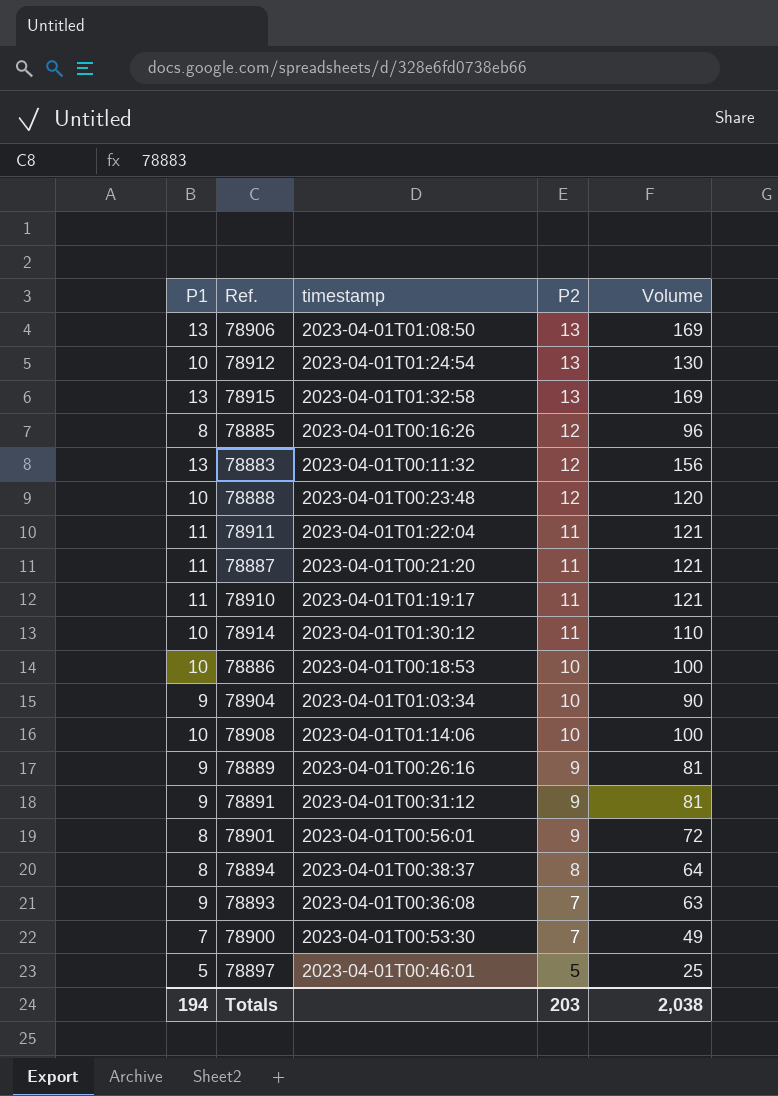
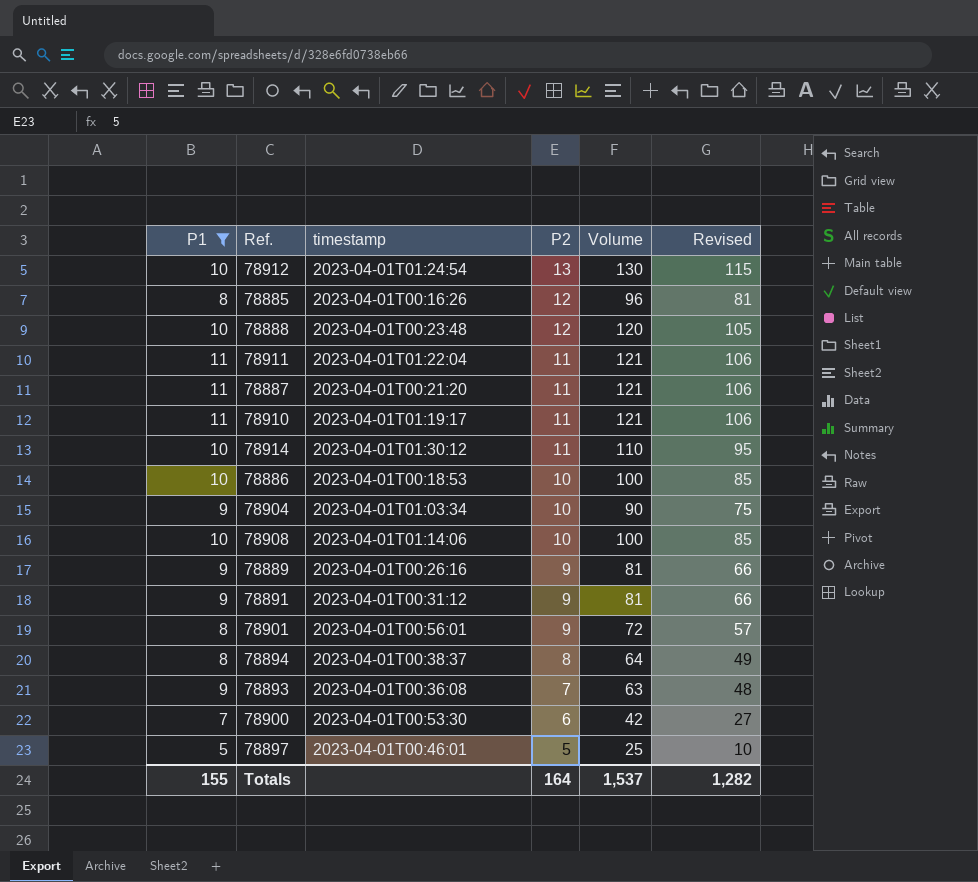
filter: none -> P1 != 13
column Revised | formula: none -> [Volume] - 15
78900 | P2: 7 -> 6
78900 | Volume: 49 -> 42
Totals | P1: 194 -> 155
Totals | P2: 203 -> 164
Totals | Volume: 2,038 -> 1,537

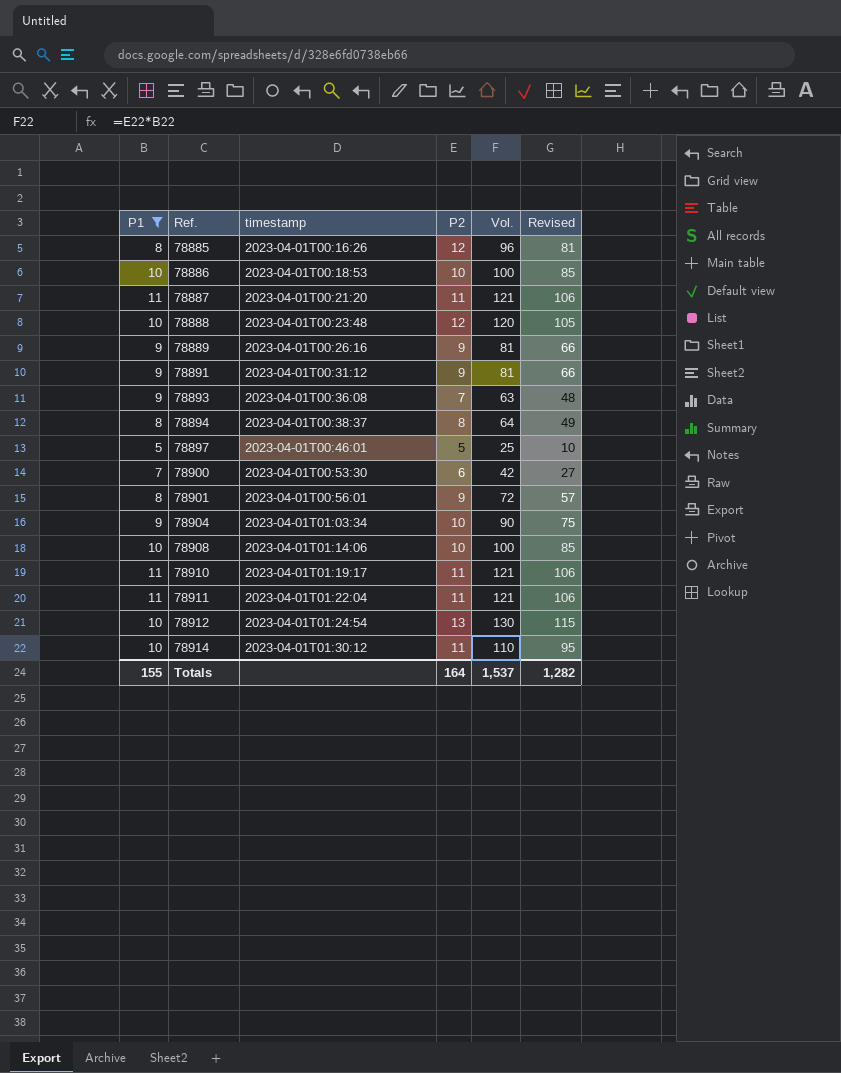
row order: P2 descending -> Ref. ascending
column name: Volume -> Vol.

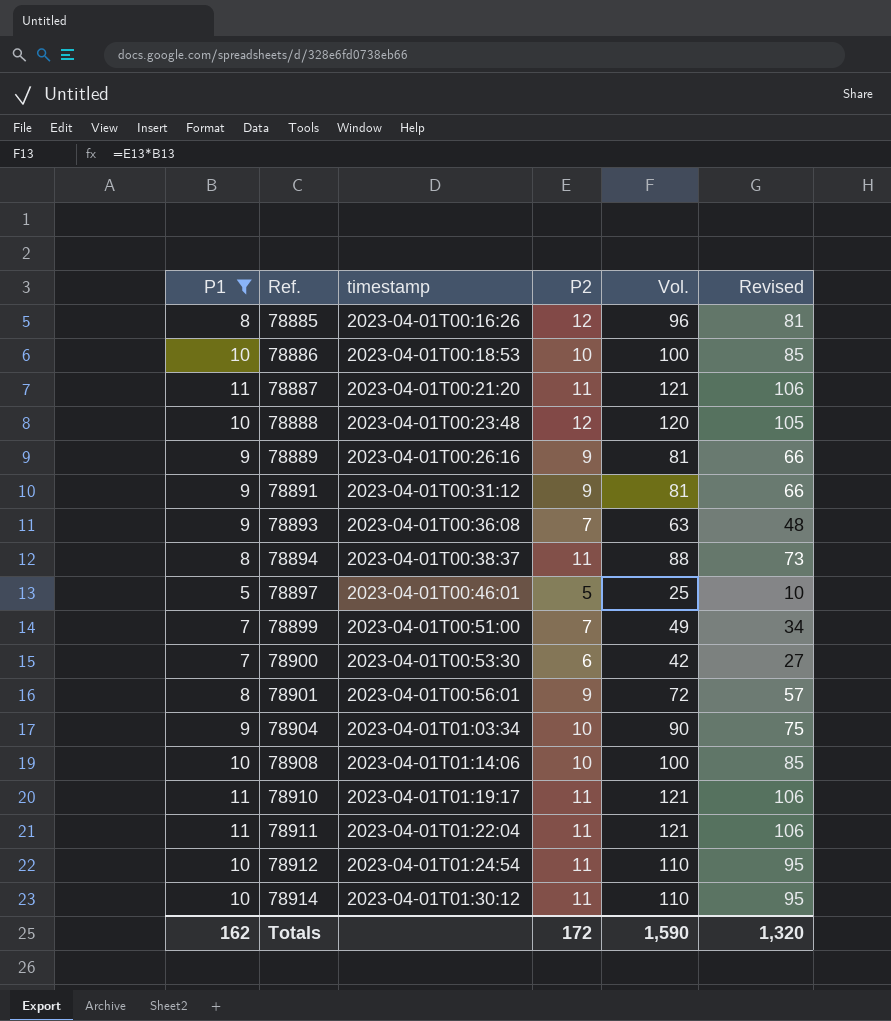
78894 | P2: 8 -> 11
78894 | Vol.: 64 -> 88
78894 | Revised: 49 -> 73
row 78899: none -> 7 | 2023-04-01T00:51:00 | 7 | 49 | 34
78912 | P2: 13 -> 11
78912 | Vol.: 130 -> 110
78912 | Revised: 115 -> 95
Totals | P1: 155 -> 162
Totals | P2: 164 -> 172
Totals | Vol.: 1,537 -> 1,590
Totals | Revised: 1,282 -> 1,320

